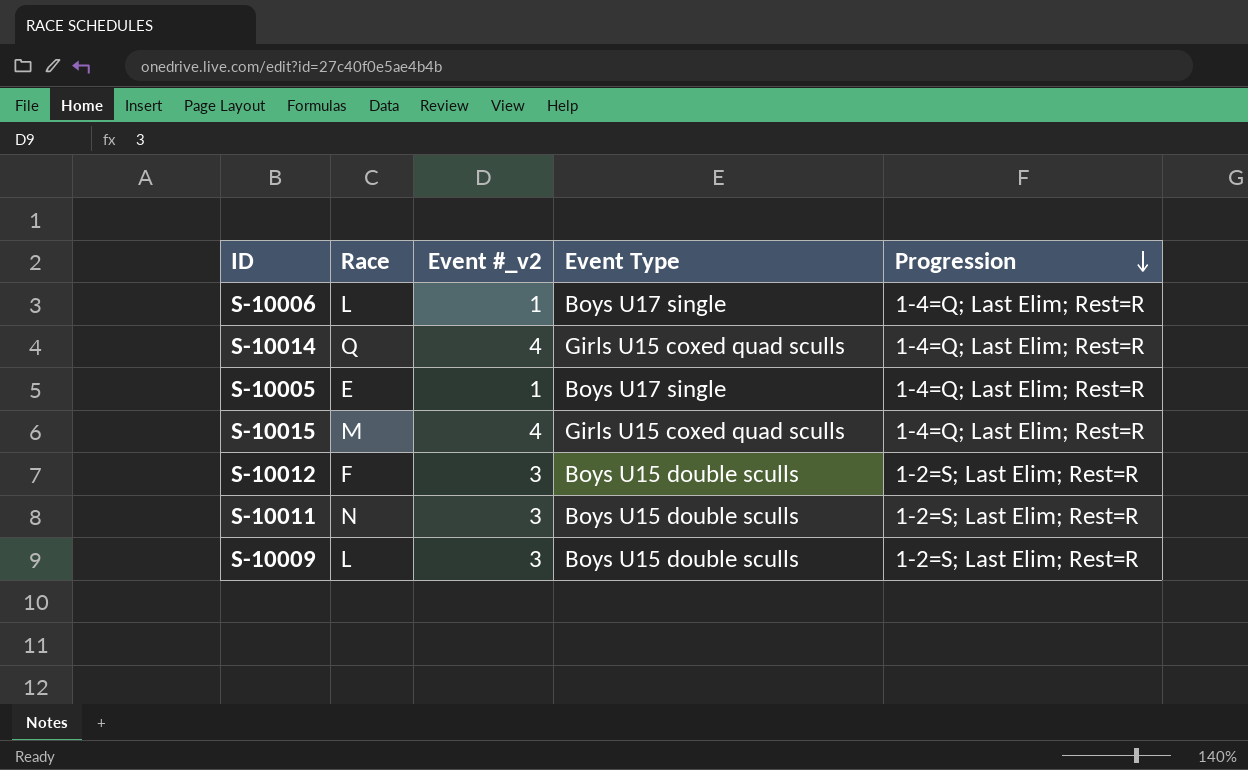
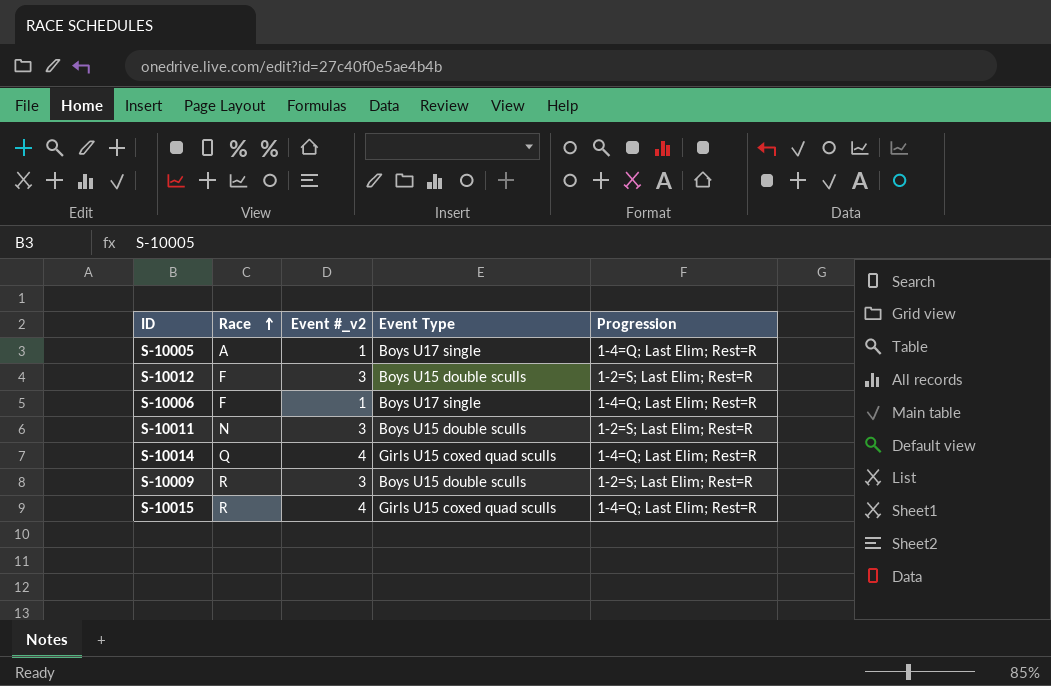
row order: Progression descending -> Race ascending
S-10005 | Race: E -> A
S-10006 | Race: L -> F
S-10009 | Race: L -> R
S-10015 | Race: M -> R

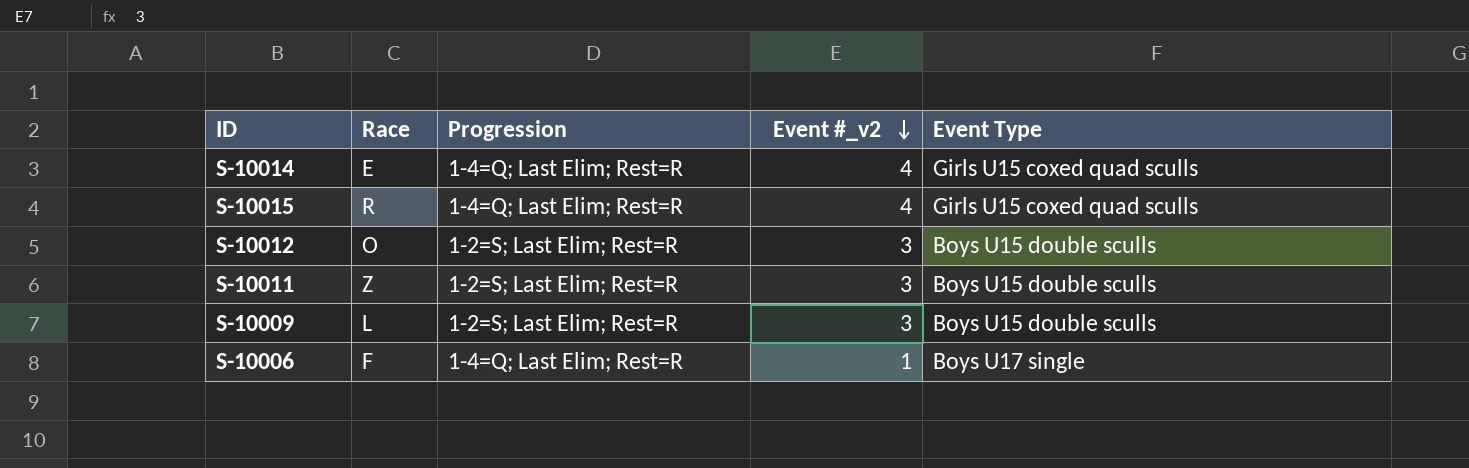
row order: Race ascending -> Event #_v2 descending
column Progression | position: 5 -> 3
row S-10005: A | 1 | Boys U17 single | 1-4=Q; Last Elim; Rest=R -> none
S-10014 | Race: Q -> E
S-10012 | Race: F -> O
S-10011 | Race: N -> Z
S-10009 | Race: R -> L

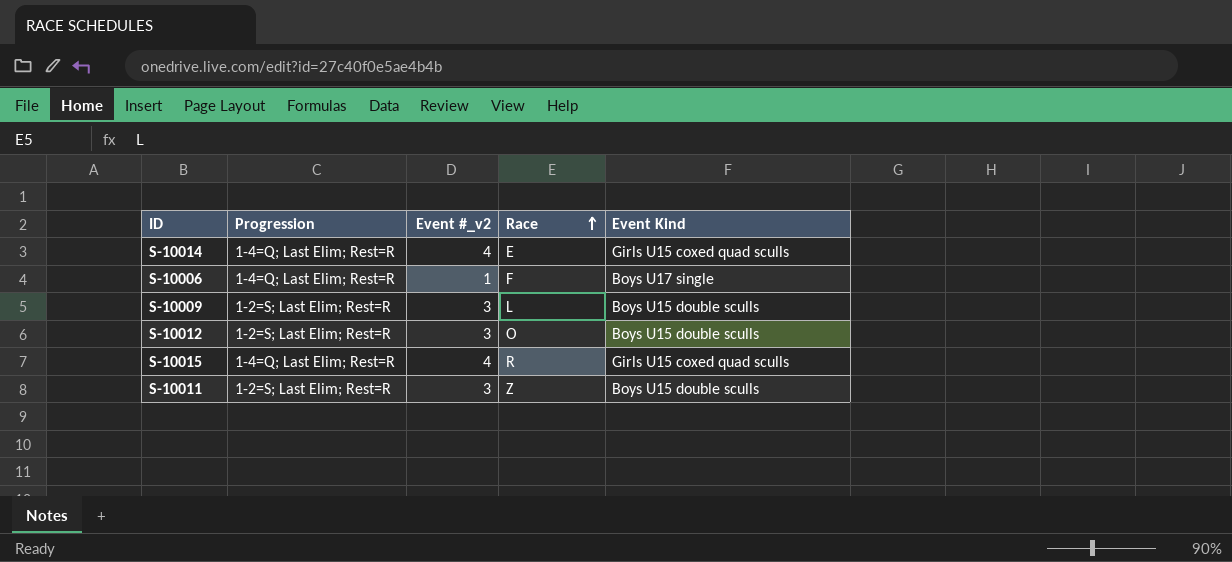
row order: Event #_v2 descending -> Race ascending
column Race | position: 2 -> 4
column name: Event Type -> Event Kind

